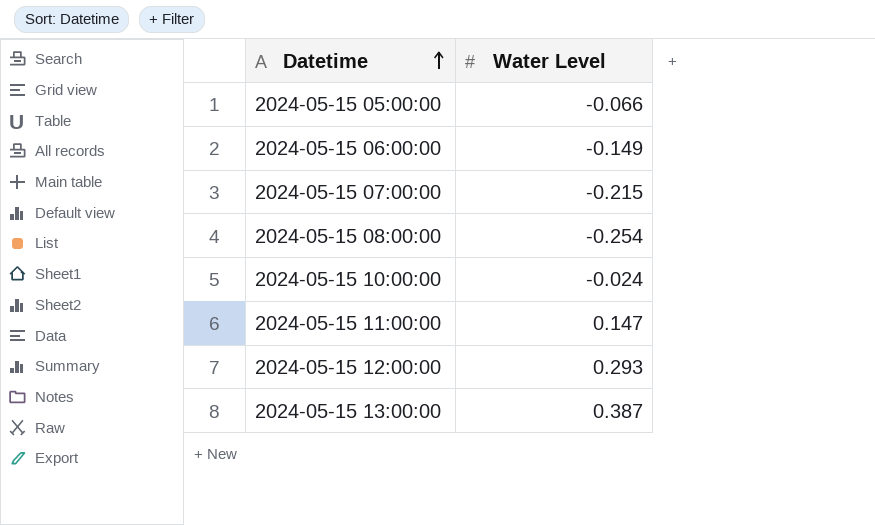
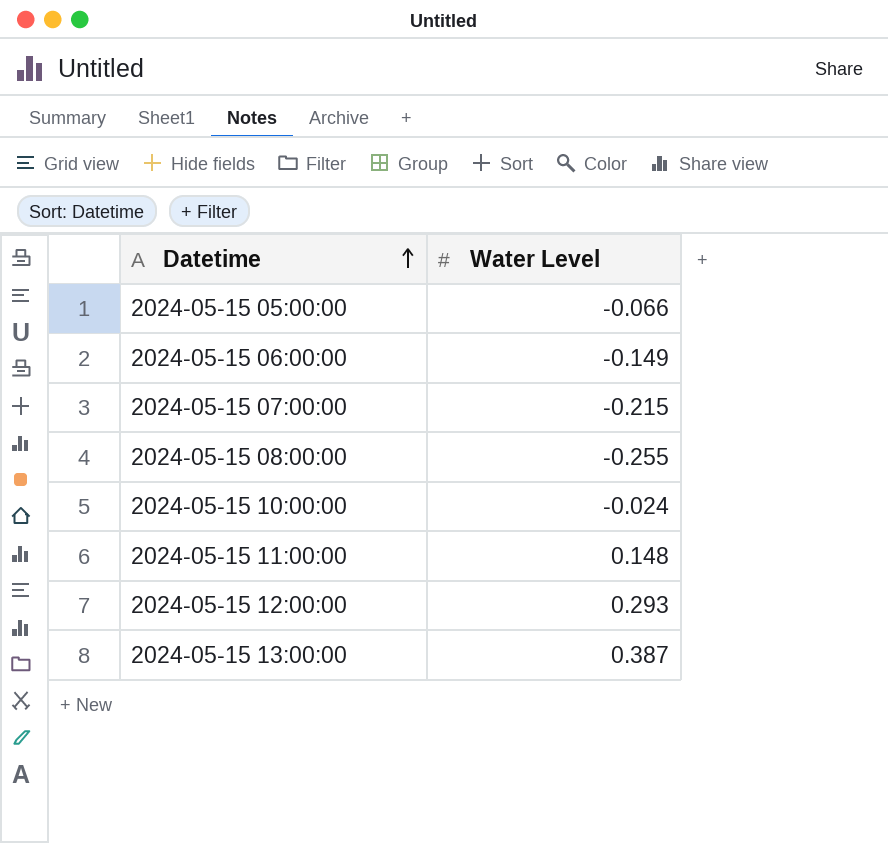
2024-05-15 08:00:00 | Water Level: -0.254 -> -0.255
2024-05-15 11:00:00 | Water Level: 0.147 -> 0.148

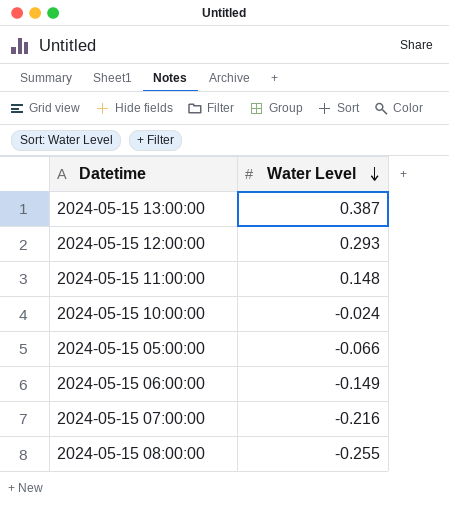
row order: Datetime ascending -> Water Level descending
2024-05-15 07:00:00 | Water Level: -0.215 -> -0.216

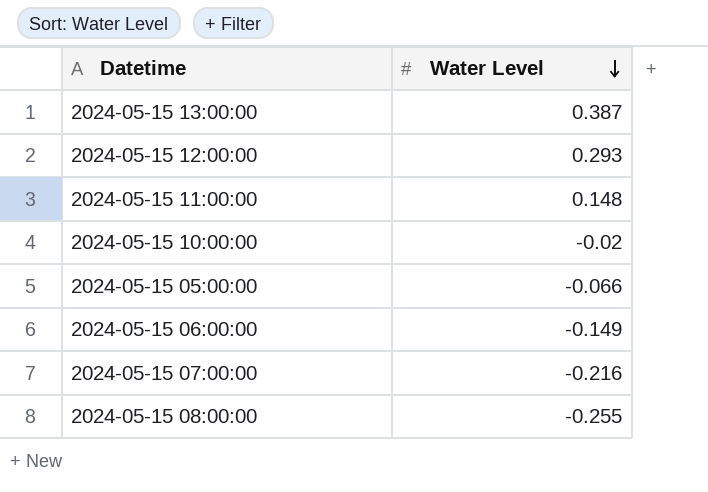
2024-05-15 10:00:00 | Water Level: -0.024 -> -0.02

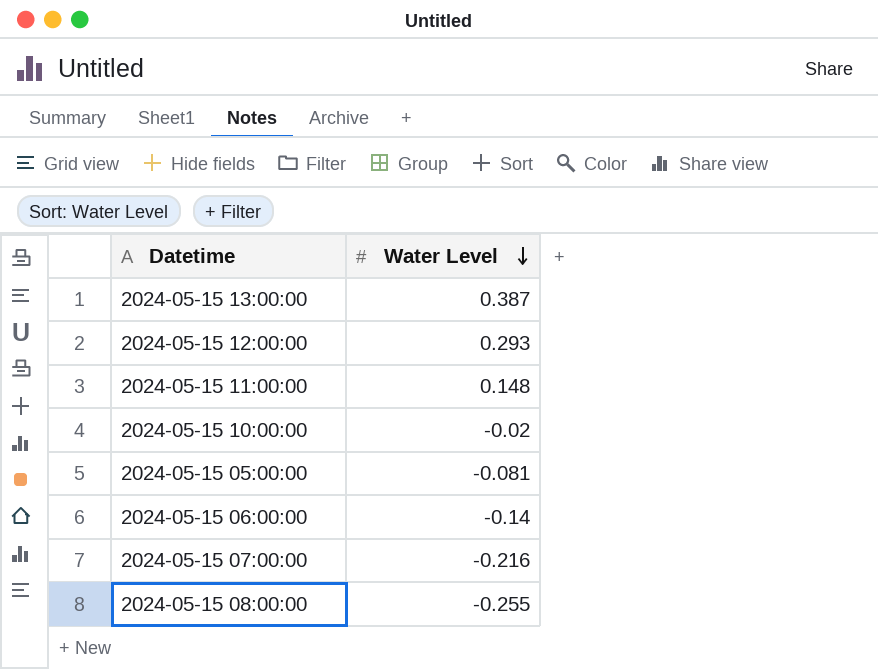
2024-05-15 05:00:00 | Water Level: -0.066 -> -0.081
2024-05-15 06:00:00 | Water Level: -0.149 -> -0.14

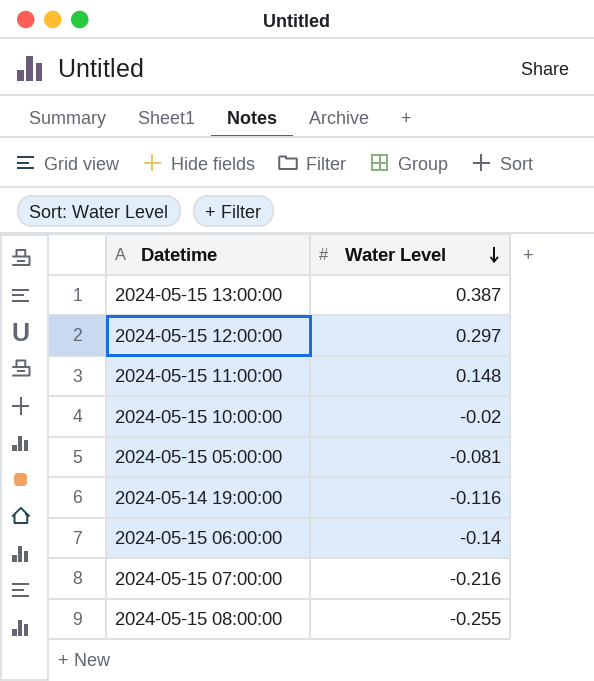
2024-05-15 12:00:00 | Water Level: 0.293 -> 0.297
row 2024-05-14 19:00:00: none -> -0.116

